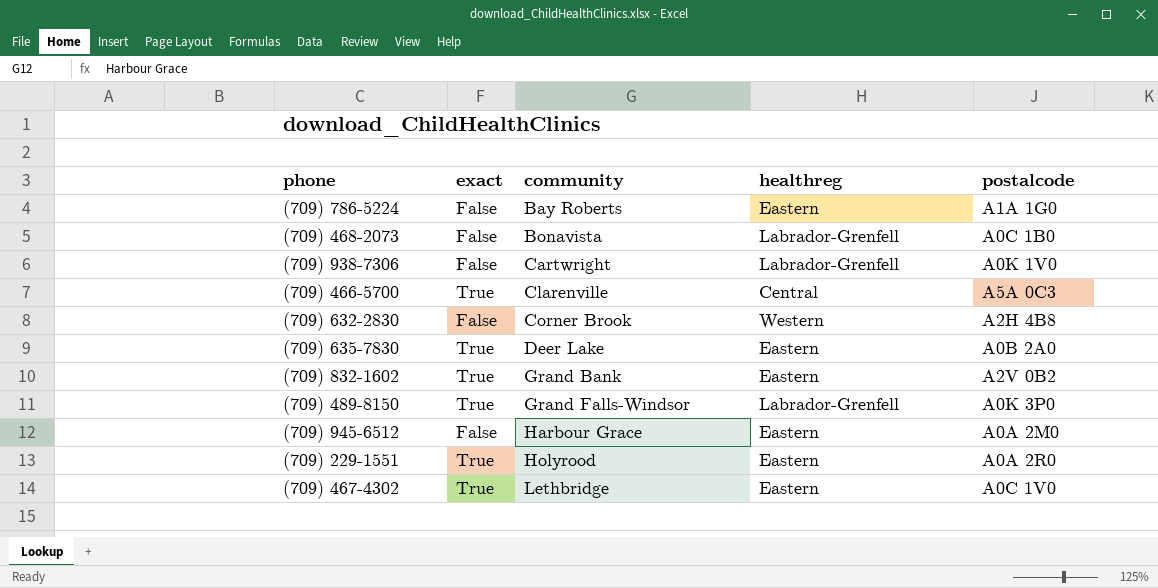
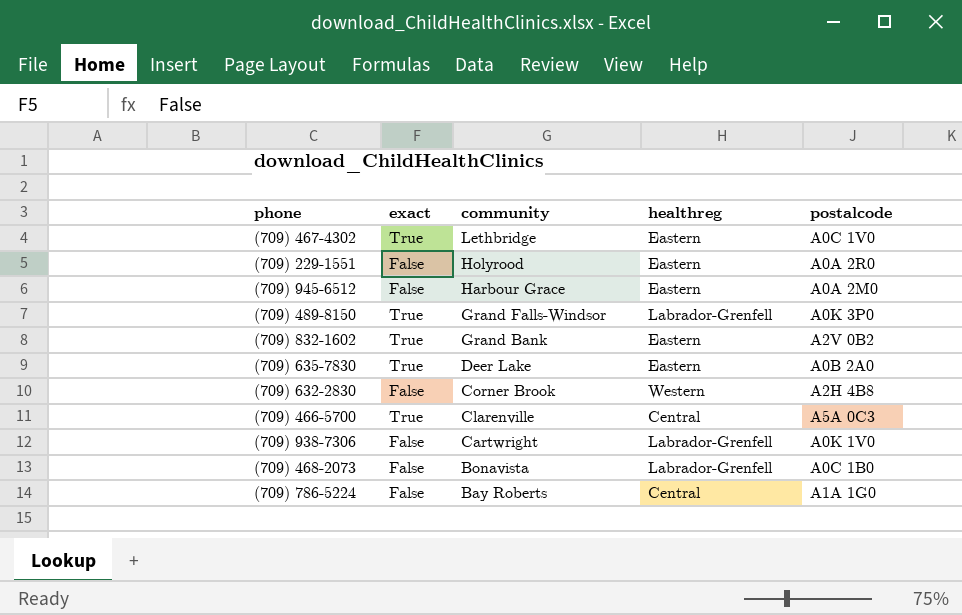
row order: community ascending -> community descending
(709) 229-1551 | exact: True -> False
(709) 786-5224 | healthreg: Eastern -> Central

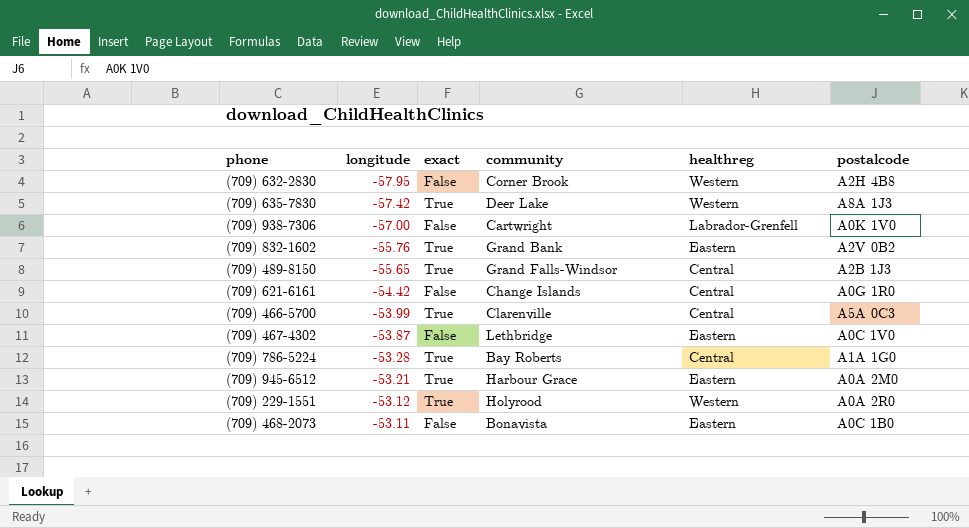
row order: community descending -> longitude ascending
column longitude | position: none -> 2
(709) 635-7830 | healthreg: Eastern -> Western
(709) 635-7830 | postalcode: A0B 2A0 -> A8A 1J3
(709) 489-8150 | healthreg: Labrador-Grenfell -> Central
(709) 489-8150 | postalcode: A0K 3P0 -> A2B 1J3
row (709) 621-6161: none -> -54.42 | False | Change Islands | Central | A0G 1R0
(709) 467-4302 | exact: True -> False
(709) 786-5224 | exact: False -> True
(709) 945-6512 | exact: False -> True
(709) 229-1551 | exact: False -> True
(709) 229-1551 | healthreg: Eastern -> Western
(709) 468-2073 | healthreg: Labrador-Grenfell -> Eastern

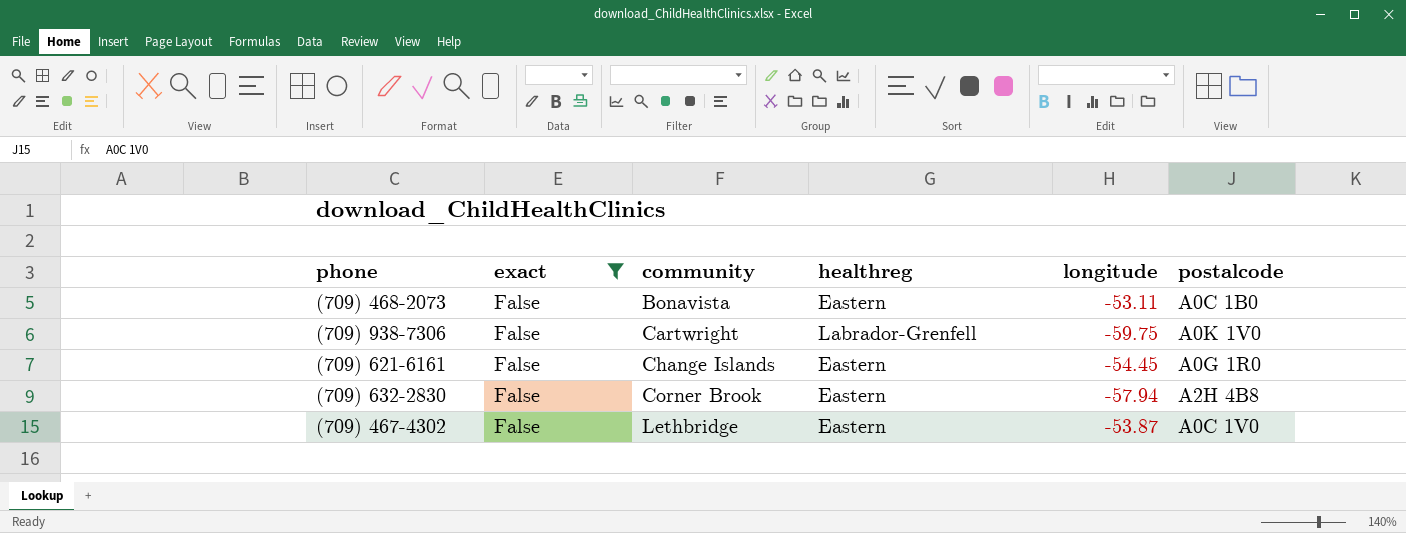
filter: none -> exact = False
row order: longitude ascending -> community ascending
column longitude | position: 2 -> 5
(709) 938-7306 | longitude: -57.00 -> -59.75
(709) 621-6161 | healthreg: Central -> Eastern
(709) 621-6161 | longitude: -54.42 -> -54.45
(709) 632-2830 | healthreg: Western -> Eastern
(709) 632-2830 | longitude: -57.95 -> -57.94

